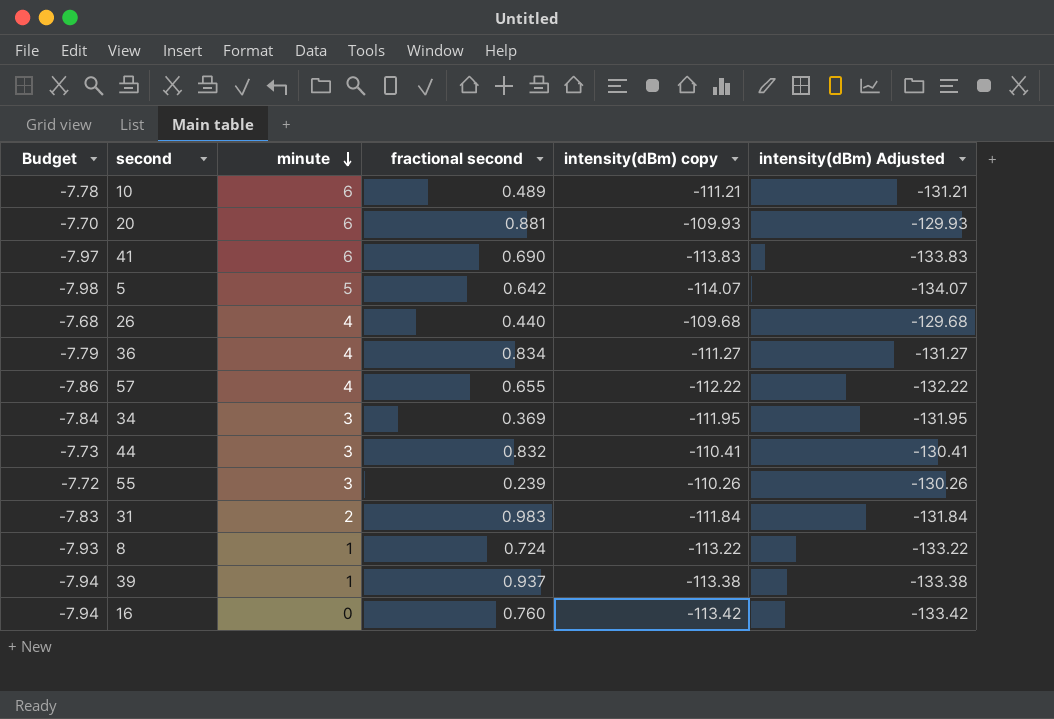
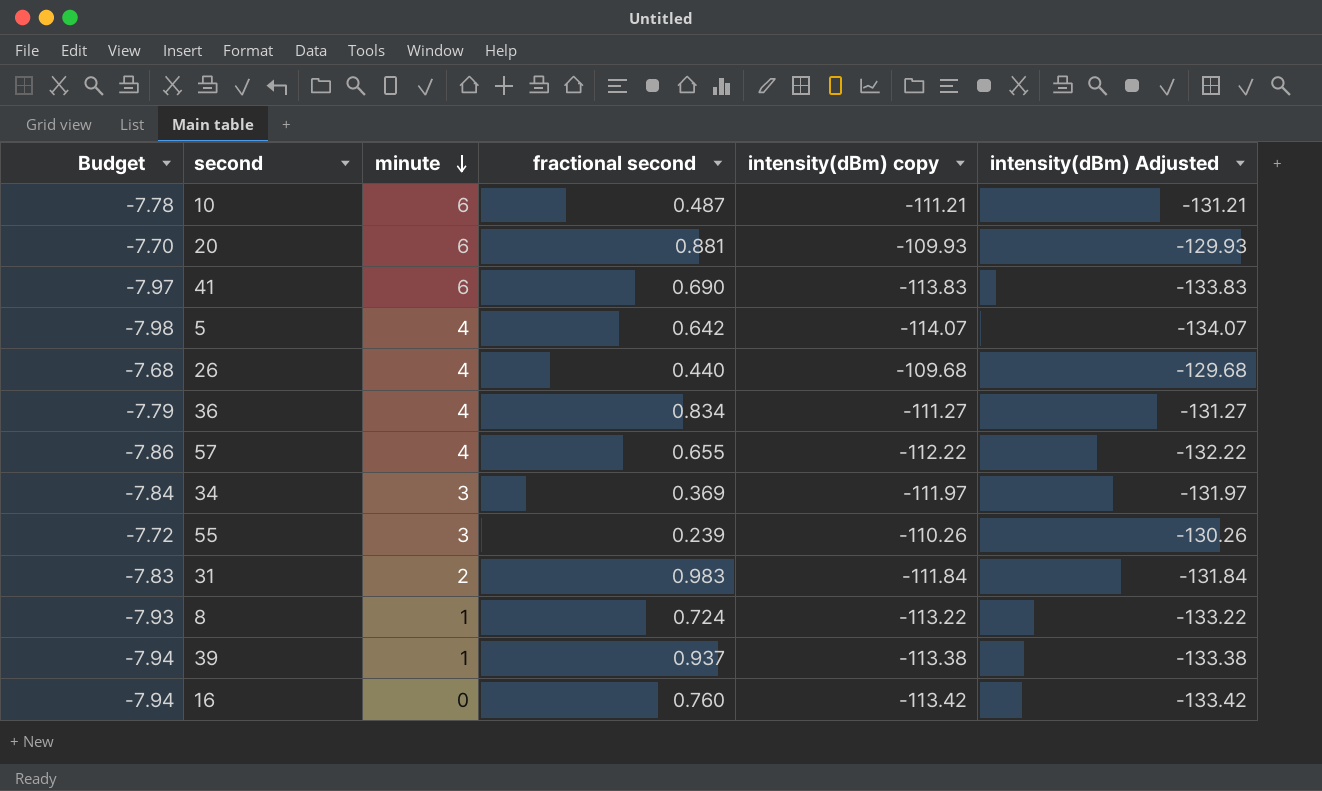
row 44: -7.73 | 3 | 0.832 | -110.41 | -130.41 -> none
10 | fractional second: 0.489 -> 0.487
5 | minute: 5 -> 4
34 | intensity(dBm) copy: -111.95 -> -111.97
34 | intensity(dBm) Adjusted: -131.95 -> -131.97

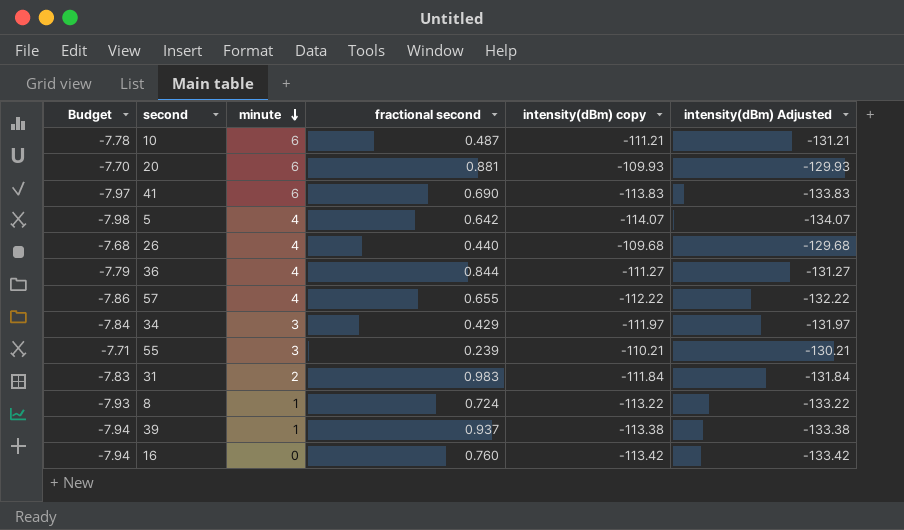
36 | fractional second: 0.834 -> 0.844
34 | fractional second: 0.369 -> 0.429
55 | Budget: -7.72 -> -7.71
55 | intensity(dBm) copy: -110.26 -> -110.21
55 | intensity(dBm) Adjusted: -130.26 -> -130.21

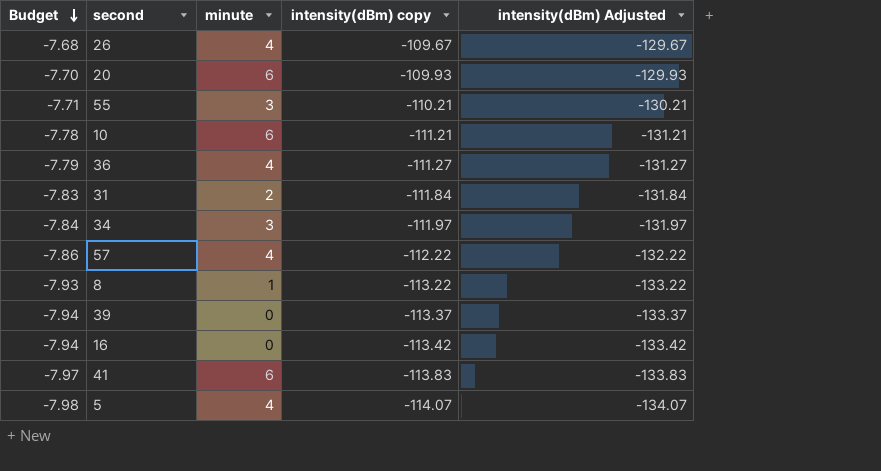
row order: minute descending -> Budget descending
column fractional second | position: 4 -> none
26 | intensity(dBm) copy: -109.68 -> -109.67
26 | intensity(dBm) Adjusted: -129.68 -> -129.67
39 | minute: 1 -> 0
39 | intensity(dBm) copy: -113.38 -> -113.37
39 | intensity(dBm) Adjusted: -133.38 -> -133.37

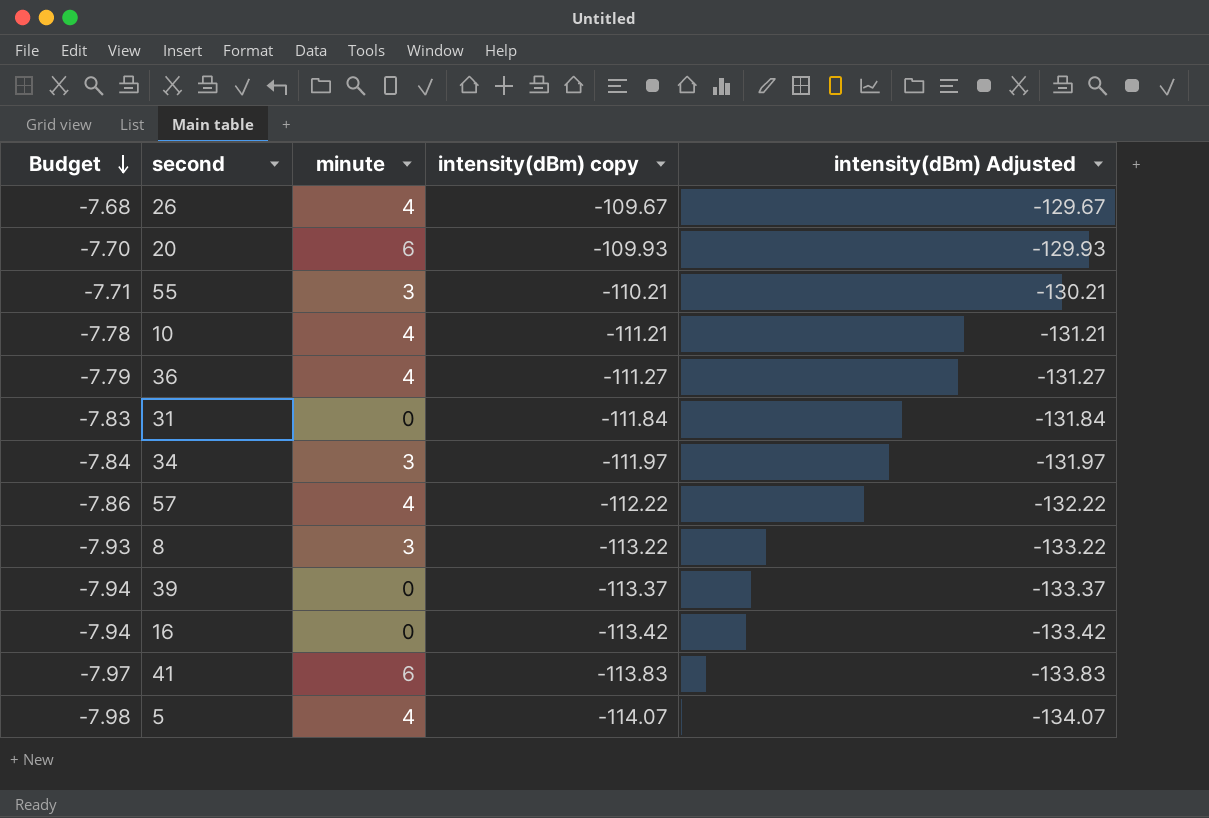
10 | minute: 6 -> 4
31 | minute: 2 -> 0
8 | minute: 1 -> 3

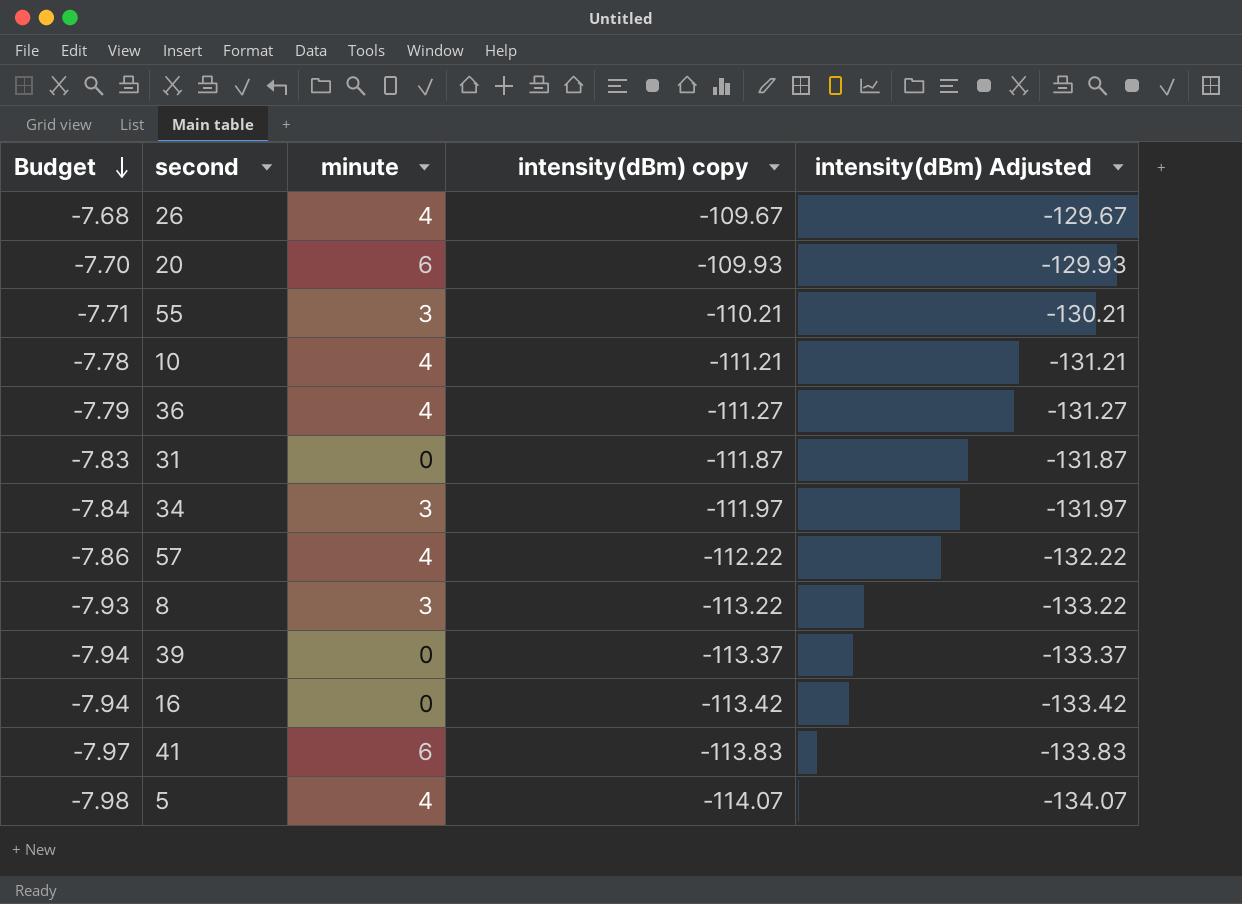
31 | intensity(dBm) copy: -111.84 -> -111.87
31 | intensity(dBm) Adjusted: -131.84 -> -131.87

